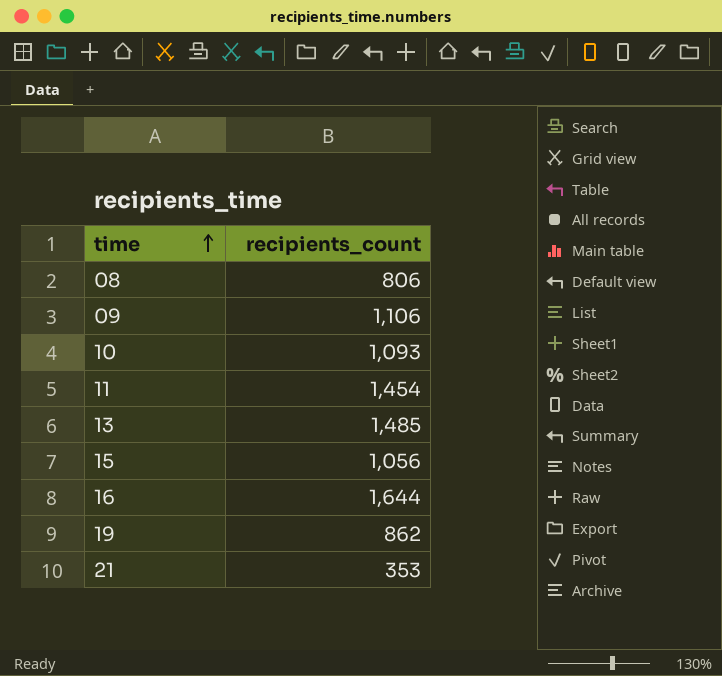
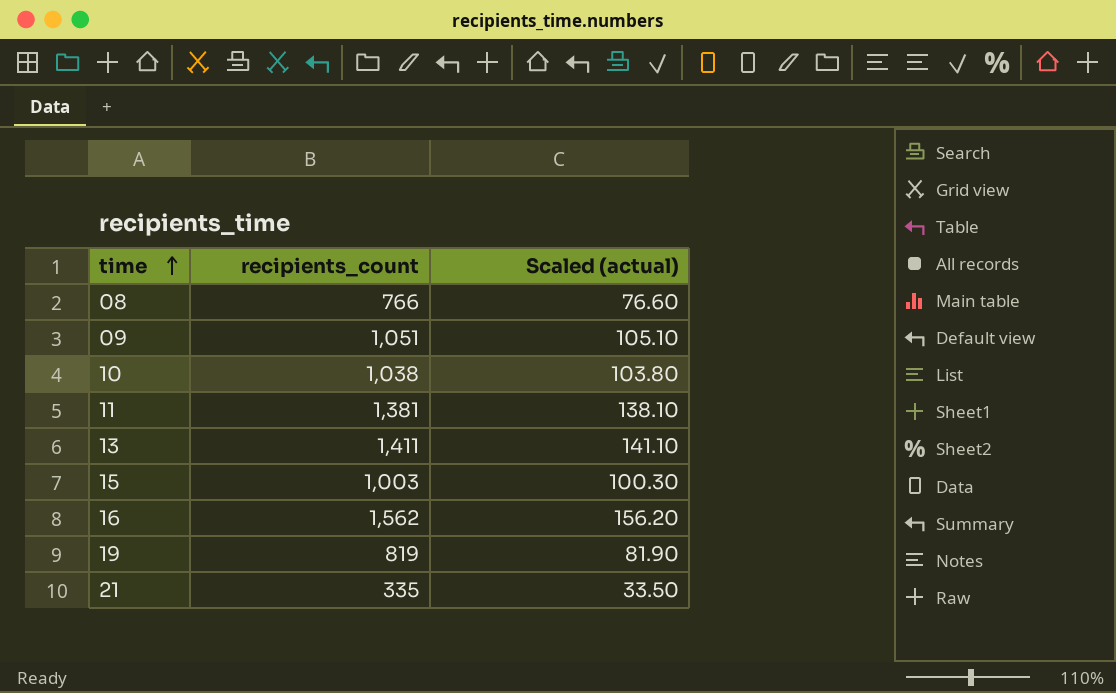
column Scaled (actual) | formula: none -> [recipients_count] * 0.1
08 | recipients_count: 806 -> 766
09 | recipients_count: 1,106 -> 1,051
10 | recipients_count: 1,093 -> 1,038
11 | recipients_count: 1,454 -> 1,381
13 | recipients_count: 1,485 -> 1,411
15 | recipients_count: 1,056 -> 1,003
16 | recipients_count: 1,644 -> 1,562
19 | recipients_count: 862 -> 819
21 | recipients_count: 353 -> 335

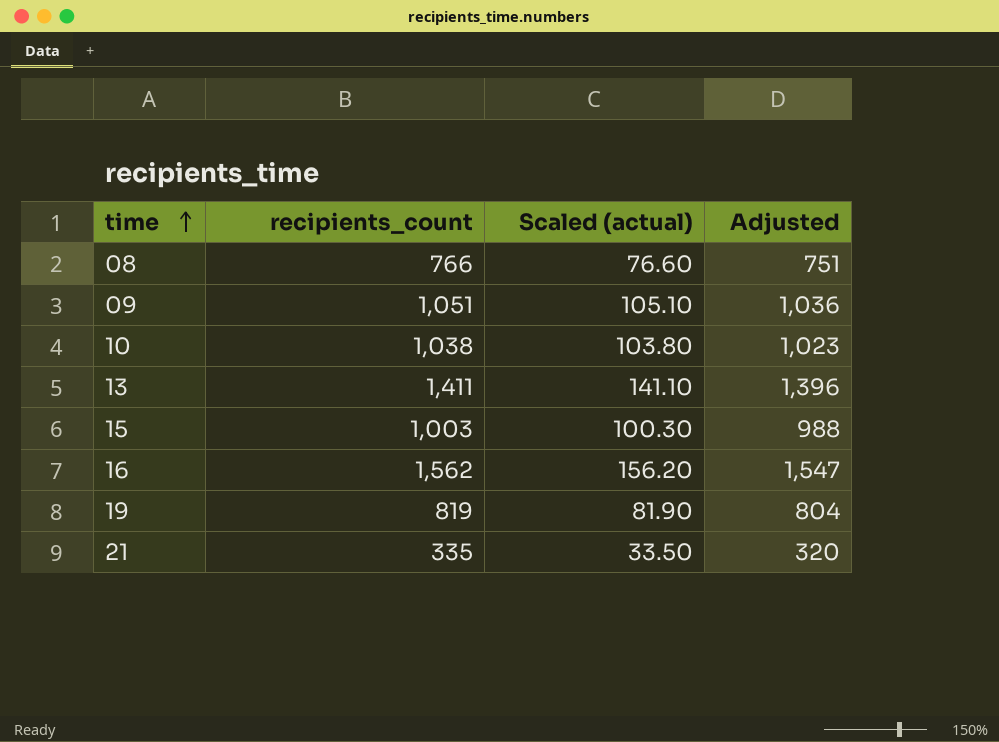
column Adjusted | formula: none -> [recipients_count] - 15
row 11: 1,381 | 138.10 -> none

